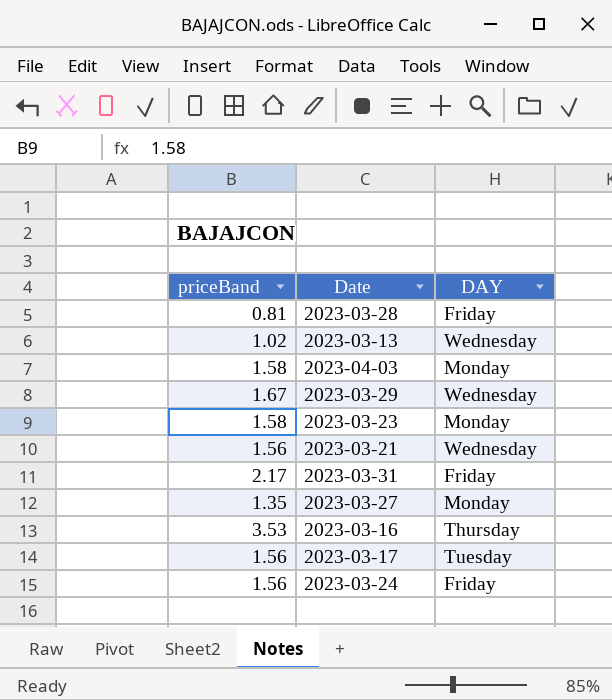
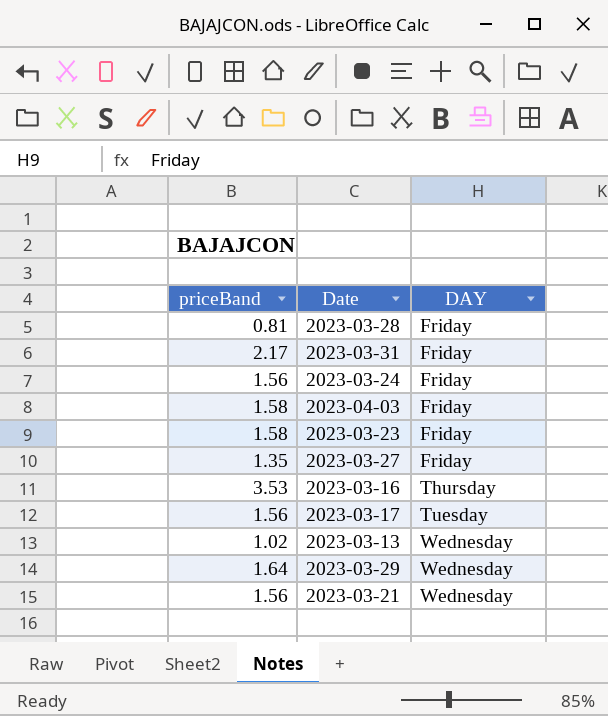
row order: none -> DAY ascending
2023-04-03 | DAY: Monday -> Friday
2023-03-23 | DAY: Monday -> Friday
2023-03-27 | DAY: Monday -> Friday
2023-03-29 | priceBand: 1.67 -> 1.64

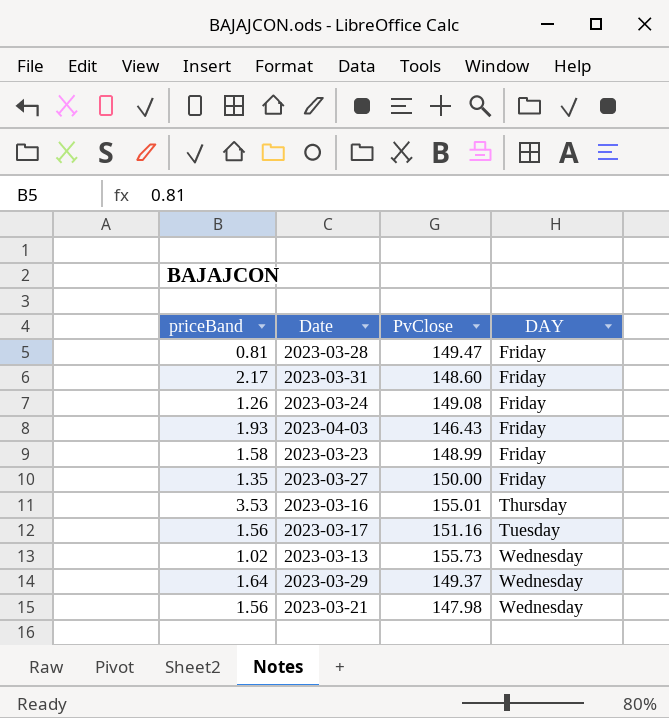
column PvClose | position: none -> 3
2023-03-24 | priceBand: 1.56 -> 1.26
2023-04-03 | priceBand: 1.58 -> 1.93

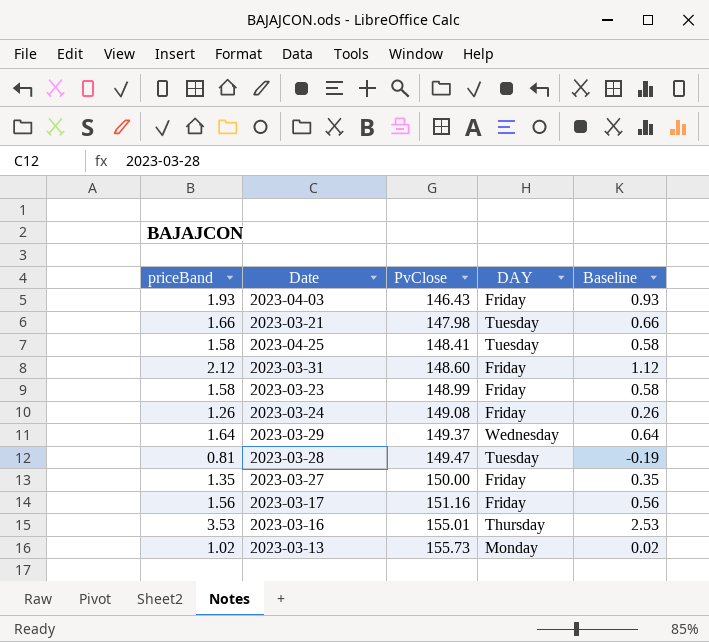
row order: DAY ascending -> PvClose ascending
column Baseline | formula: none -> [priceBand] - 1
2023-03-21 | priceBand: 1.56 -> 1.66
2023-03-21 | DAY: Wednesday -> Tuesday
row 2023-04-25: none -> 1.58 | 148.41 | Tuesday | 0.58
2023-03-31 | priceBand: 2.17 -> 2.12
2023-03-28 | DAY: Friday -> Tuesday
2023-03-17 | DAY: Tuesday -> Friday
2023-03-13 | DAY: Wednesday -> Monday

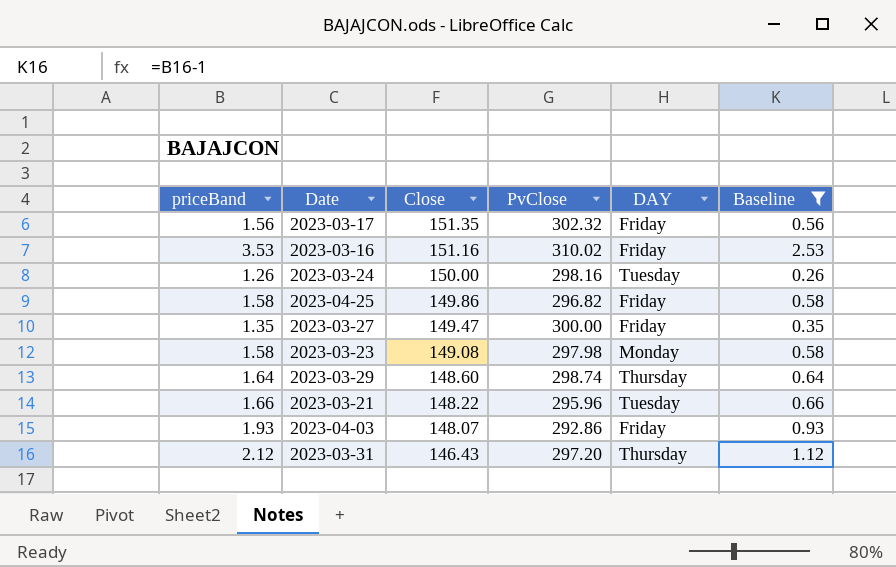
filter: none -> Baseline >= 0.26
row order: PvClose ascending -> Close descending
column Close | position: none -> 3
2023-03-17 | PvClose: 151.16 -> 302.32
2023-03-16 | PvClose: 155.01 -> 310.02
2023-03-16 | DAY: Thursday -> Friday
2023-03-24 | PvClose: 149.08 -> 298.16
2023-03-24 | DAY: Friday -> Tuesday
2023-04-25 | PvClose: 148.41 -> 296.82
2023-04-25 | DAY: Tuesday -> Friday
2023-03-27 | PvClose: 150.00 -> 300.00
2023-03-23 | PvClose: 148.99 -> 297.98
2023-03-23 | DAY: Friday -> Monday
2023-03-29 | PvClose: 149.37 -> 298.74
2023-03-29 | DAY: Wednesday -> Thursday
2023-03-21 | PvClose: 147.98 -> 295.96
2023-04-03 | PvClose: 146.43 -> 292.86
2023-03-31 | PvClose: 148.60 -> 297.20
2023-03-31 | DAY: Friday -> Thursday

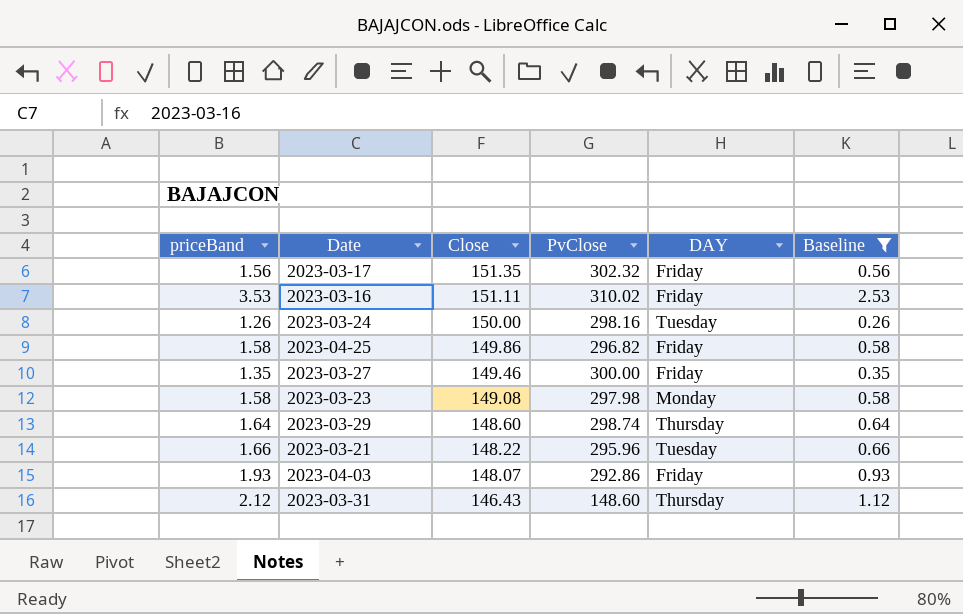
2023-03-16 | Close: 151.16 -> 151.11
2023-03-27 | Close: 149.47 -> 149.46
2023-03-31 | PvClose: 297.20 -> 148.60

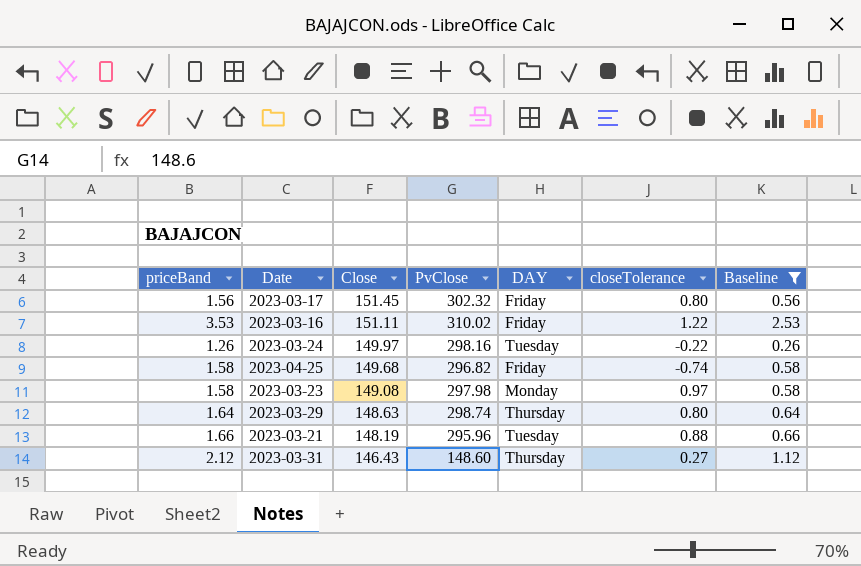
column closeTolerance | position: none -> 6
row 2023-03-27: 1.35 | 149.46 | 300.00 | Friday | 0.35 -> none
row 2023-04-03: 1.93 | 148.07 | 292.86 | Friday | 0.93 -> none
2023-03-17 | Close: 151.35 -> 151.45
2023-03-24 | Close: 150.00 -> 149.97
2023-04-25 | Close: 149.86 -> 149.68
2023-03-29 | Close: 148.60 -> 148.63
2023-03-21 | Close: 148.22 -> 148.19

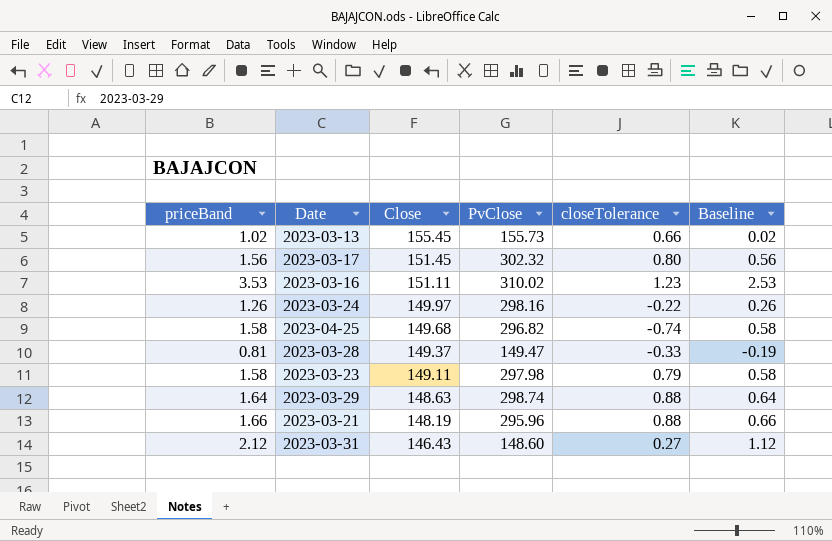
filter: Baseline >= 0.26 -> none
column DAY | position: 5 -> none
2023-03-16 | closeTolerance: 1.22 -> 1.23
2023-03-23 | Close: 149.08 -> 149.11
2023-03-23 | closeTolerance: 0.97 -> 0.79
2023-03-29 | closeTolerance: 0.80 -> 0.88

